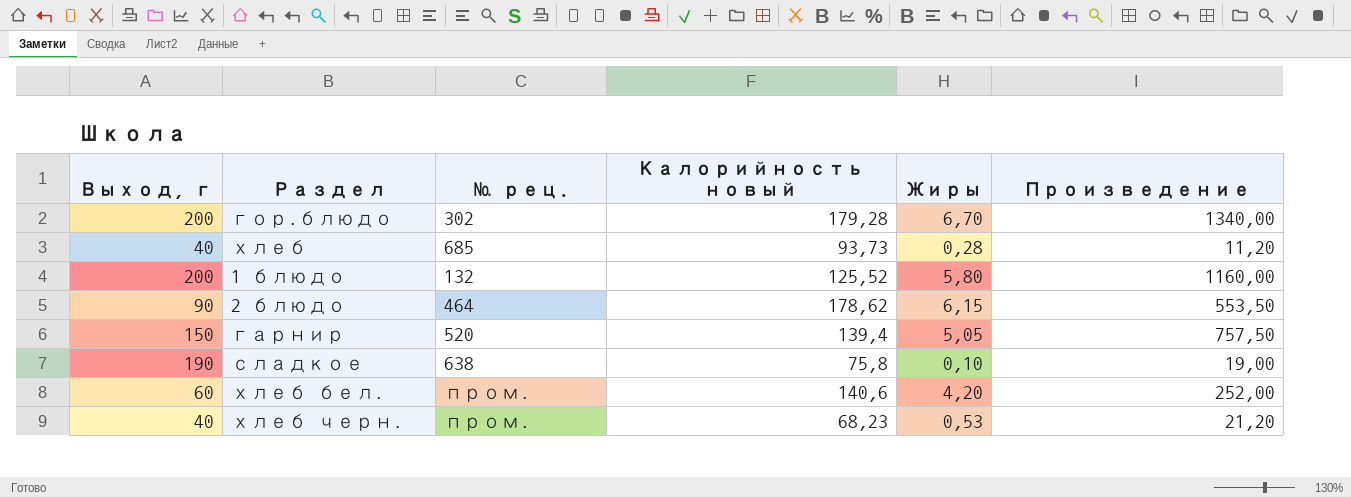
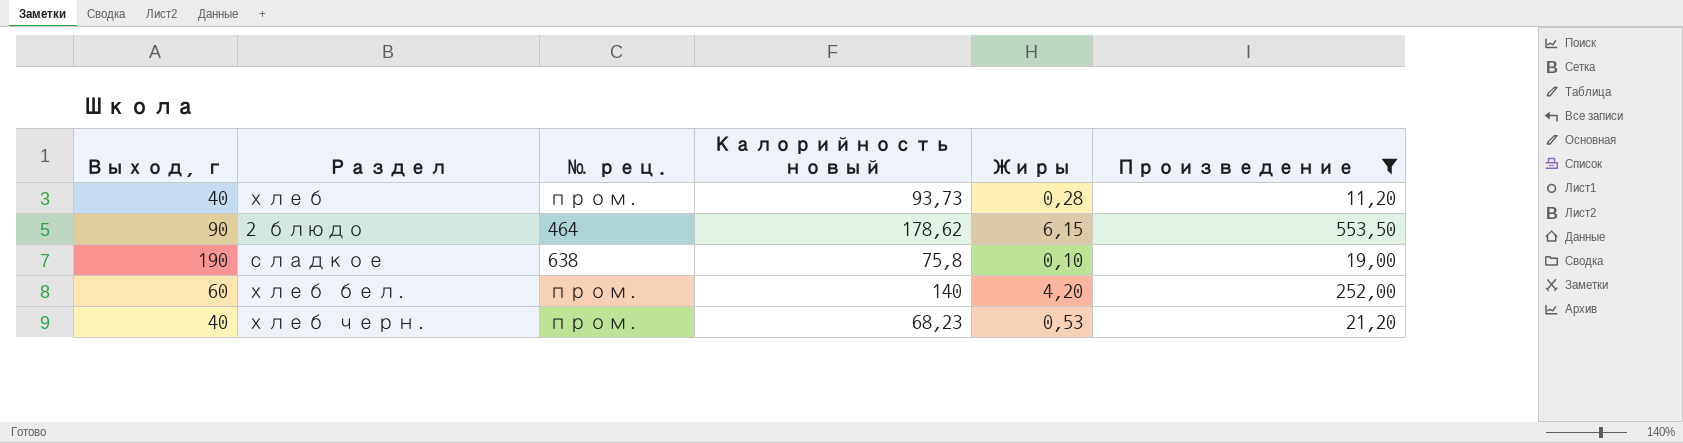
filter: none -> Произведение <= 553,50
хлеб | № рец.: 685 -> пром.
хлеб бел. | Калорийность новый: 140,6 -> 140

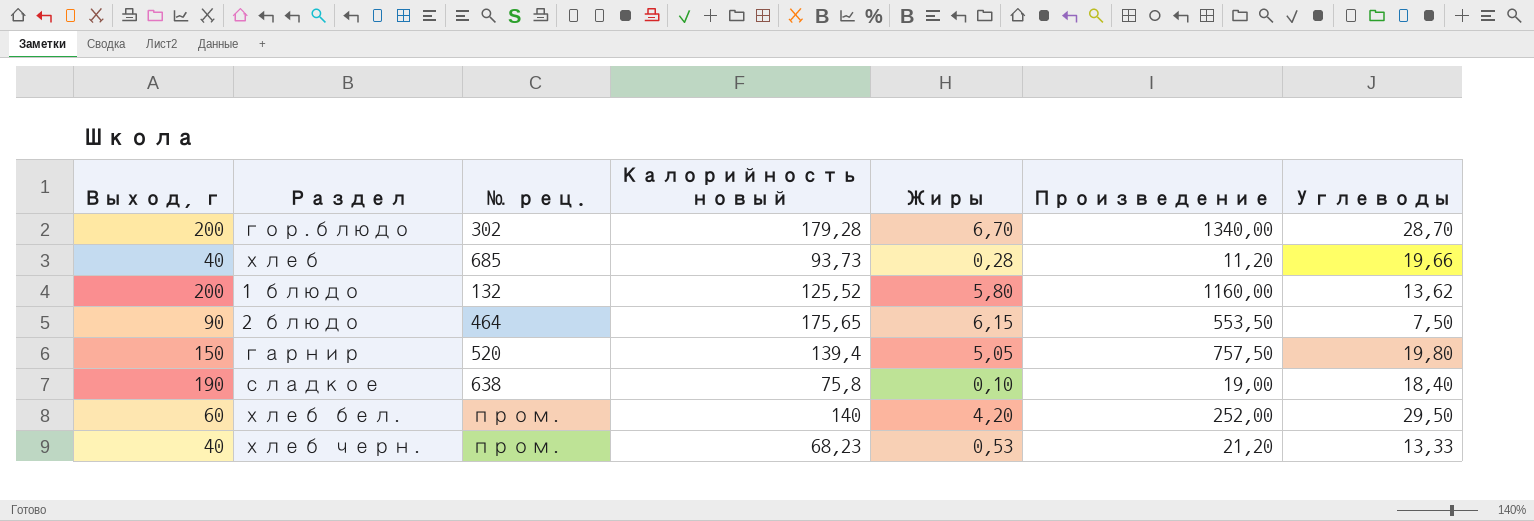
filter: Произведение <= 553,50 -> none
column Углеводы | position: none -> 7
хлеб | № рец.: пром. -> 685
2 блюдо | Калорийность новый: 178,62 -> 175,65

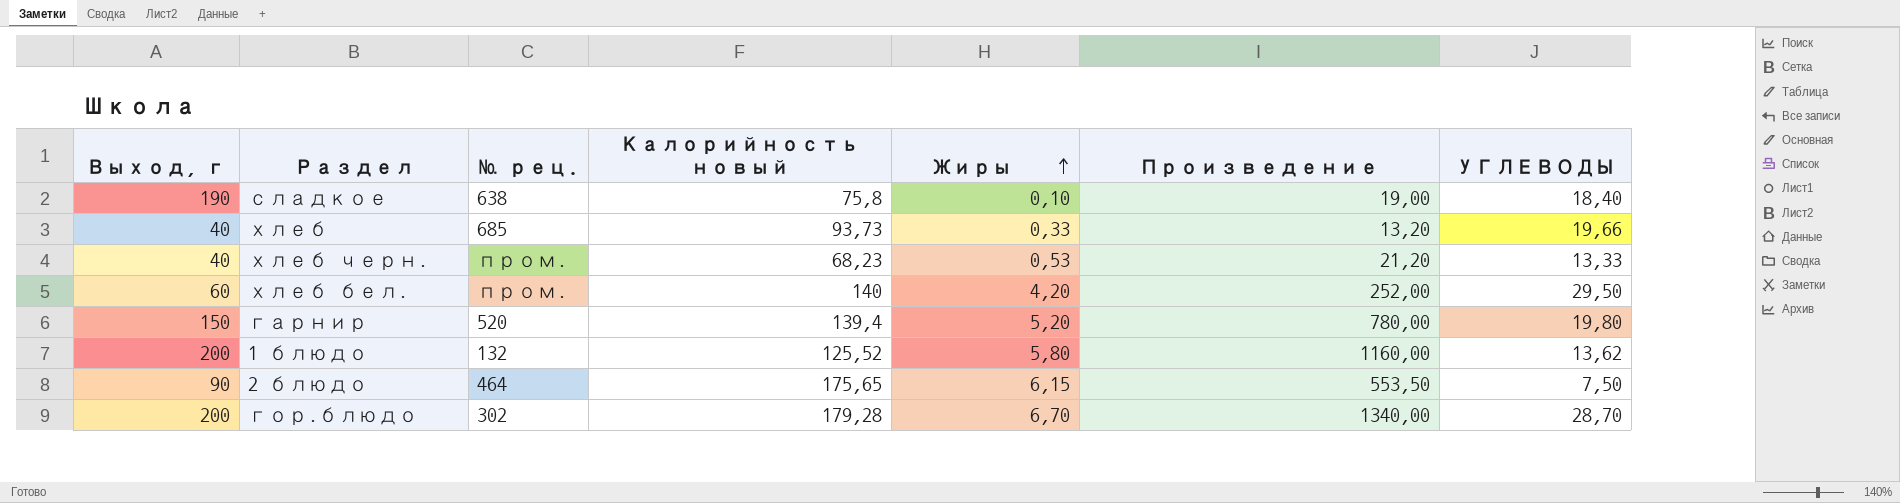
row order: none -> Жиры ascending
column name: Углеводы -> УГЛЕВОДЫ
хлеб | Жиры: 0,28 -> 0,33
хлеб | Произведение: 11,20 -> 13,20
гарнир | Жиры: 5,05 -> 5,20
гарнир | Произведение: 757,50 -> 780,00

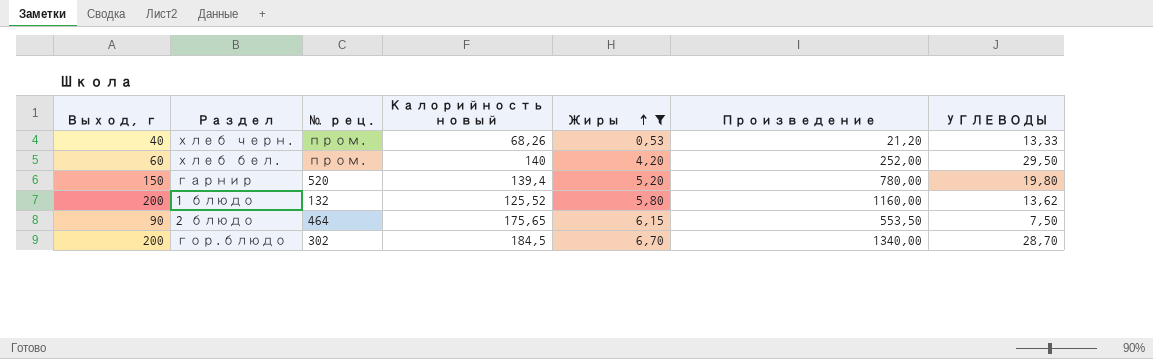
filter: none -> Жиры >= 0,53
хлеб черн. | Калорийность новый: 68,23 -> 68,26
гор.блюдо | Калорийность новый: 179,28 -> 184,5

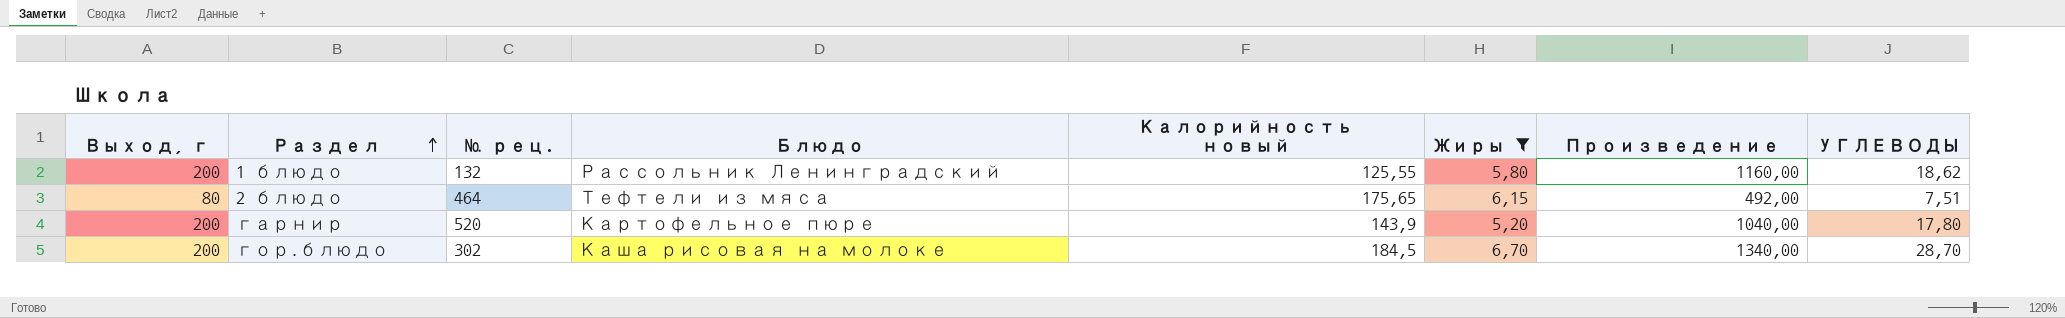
row order: Жиры ascending -> Раздел ascending
column Блюдо | position: none -> 4
row хлеб черн.: 40 | пром. | 68,26 | 0,53 | 21,20 | 13,33 -> none
row хлеб бел.: 60 | пром. | 140 | 4,20 | 252,00 | 29,50 -> none
1 блюдо | Калорийность новый: 125,52 -> 125,55
1 блюдо | УГЛЕВОДЫ: 13,62 -> 18,62
2 блюдо | Выход, г: 90 -> 80
2 блюдо | Произведение: 553,50 -> 492,00
2 блюдо | УГЛЕВОДЫ: 7,50 -> 7,51
гарнир | Выход, г: 150 -> 200
гарнир | Калорийность новый: 139,4 -> 143,9
гарнир | Произведение: 780,00 -> 1040,00
гарнир | УГЛЕВОДЫ: 19,80 -> 17,80

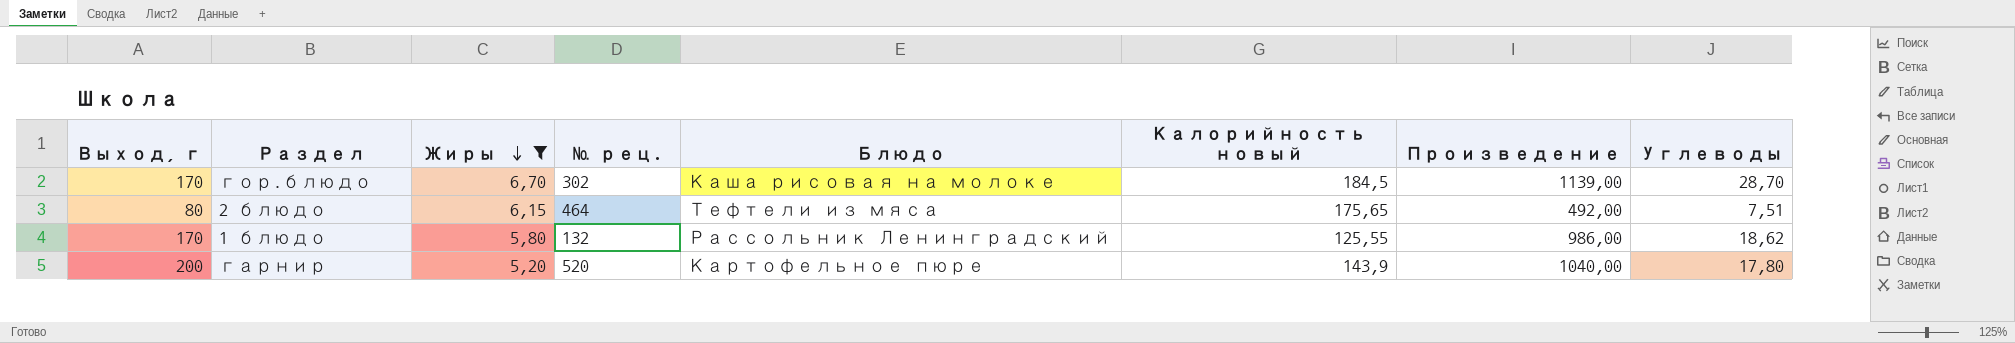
row order: Раздел ascending -> Жиры descending
column Жиры | position: 6 -> 3
column name: УГЛЕВОДЫ -> Углеводы
гор.блюдо | Выход, г: 200 -> 170
гор.блюдо | Произведение: 1340,00 -> 1139,00
1 блюдо | Выход, г: 200 -> 170
1 блюдо | Произведение: 1160,00 -> 986,00

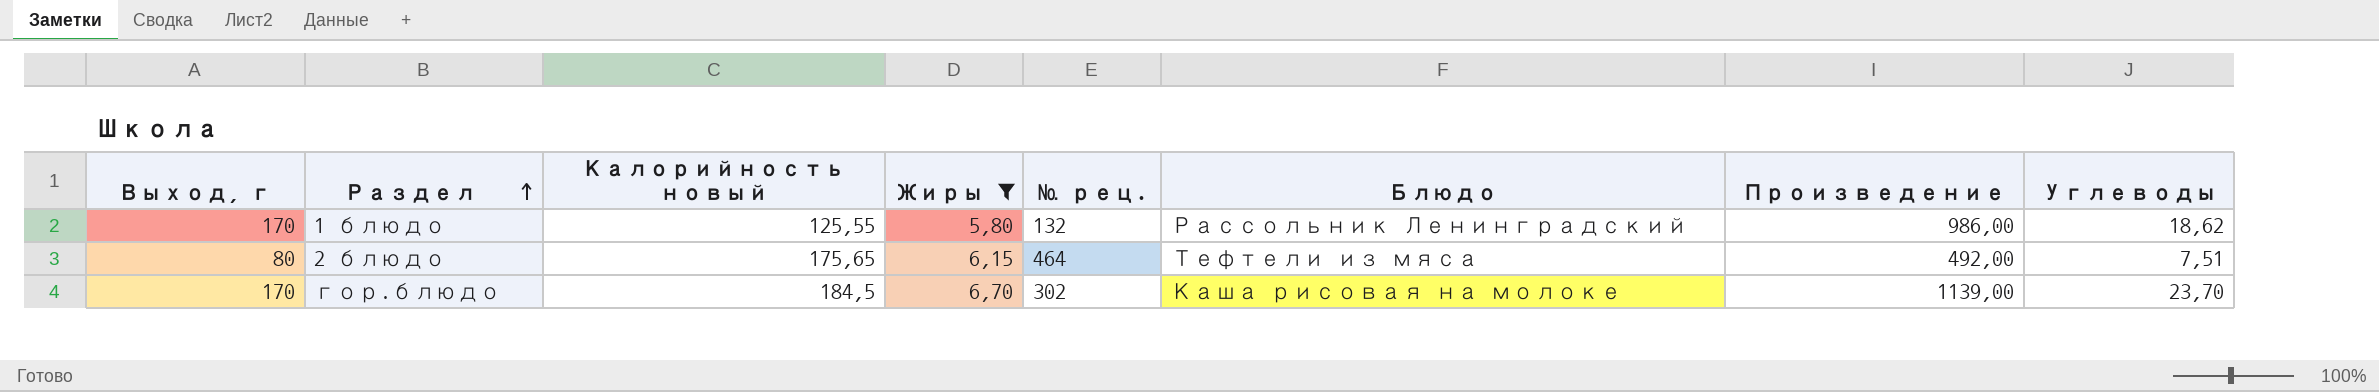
row order: Жиры descending -> Раздел ascending
column Калорийность новый | position: 6 -> 3
row гарнир: 200 | 5,20 | 520 | Картофельное пюре | 143,9 | 1040,00 | 17,80 -> none
гор.блюдо | Углеводы: 28,70 -> 23,70

